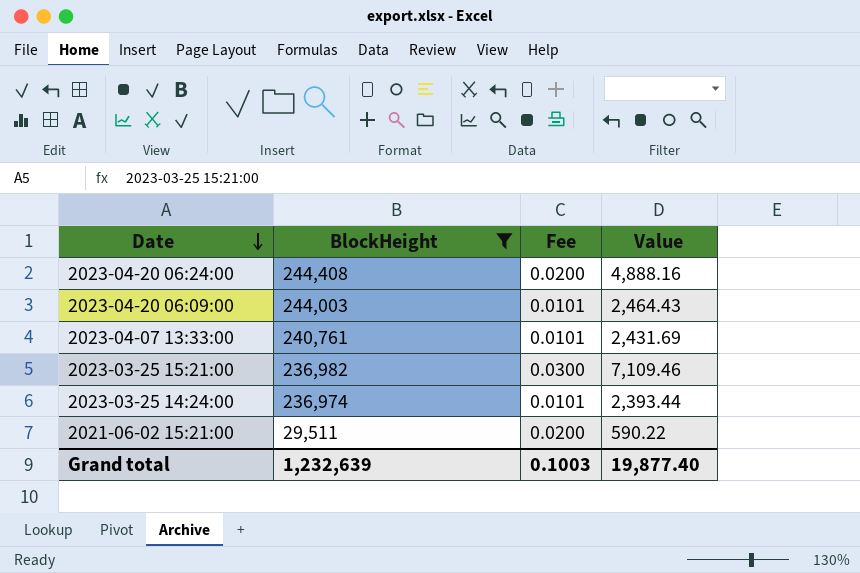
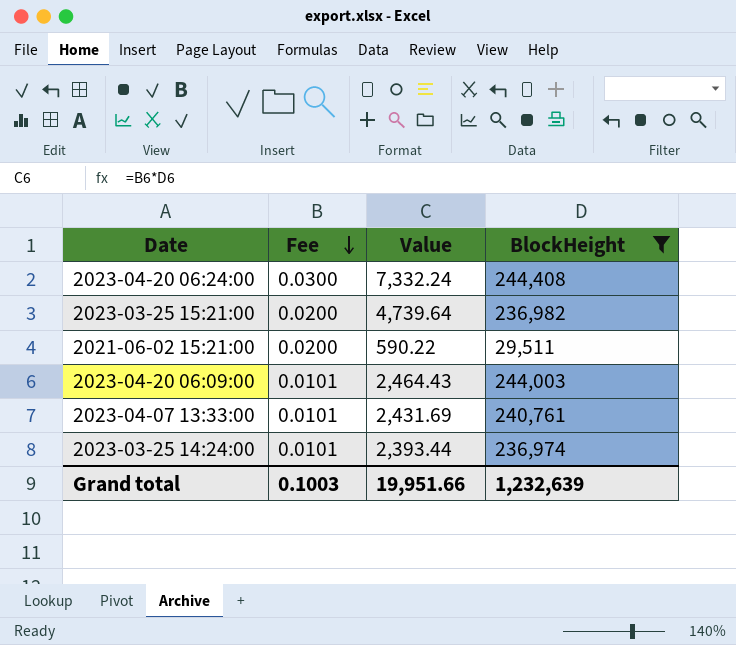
row order: Date descending -> Fee descending
column BlockHeight | position: 2 -> 4
2023-04-20 06:24:00 | Fee: 0.0200 -> 0.0300
2023-04-20 06:24:00 | Value: 4,888.16 -> 7,332.24
2023-03-25 15:21:00 | Fee: 0.0300 -> 0.0200
2023-03-25 15:21:00 | Value: 7,109.46 -> 4,739.64
Grand total | Value: 19,877.40 -> 19,951.66

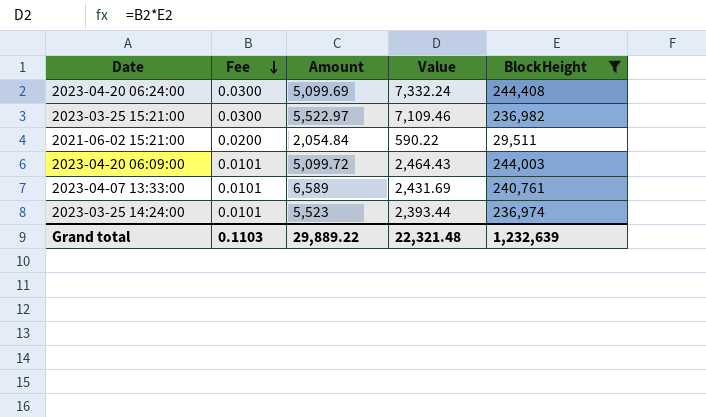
column Amount | position: none -> 3
2023-03-25 15:21:00 | Fee: 0.0200 -> 0.0300
2023-03-25 15:21:00 | Value: 4,739.64 -> 7,109.46
Grand total | Fee: 0.1003 -> 0.1103
Grand total | Value: 19,951.66 -> 22,321.48

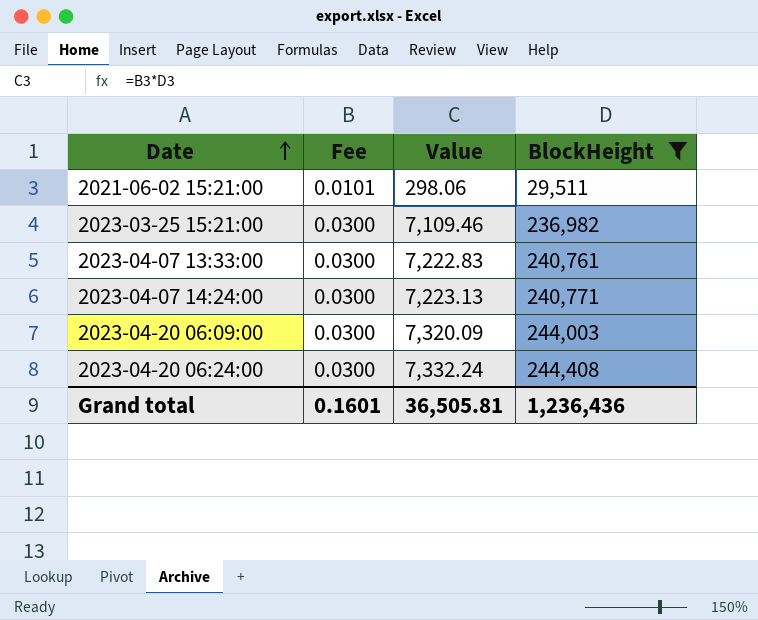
row order: Fee descending -> Date ascending
column Amount | position: 3 -> none
row 2023-03-25 14:24:00: 0.0101 | 5,523 | 2,393.44 | 236,974 -> none
2021-06-02 15:21:00 | Fee: 0.0200 -> 0.0101
2021-06-02 15:21:00 | Value: 590.22 -> 298.06
2023-04-07 13:33:00 | Fee: 0.0101 -> 0.0300
2023-04-07 13:33:00 | Value: 2,431.69 -> 7,222.83
row 2023-04-07 14:24:00: none -> 0.0300 | 7,223.13 | 240,771
2023-04-20 06:09:00 | Fee: 0.0101 -> 0.0300
2023-04-20 06:09:00 | Value: 2,464.43 -> 7,320.09
Grand total | Fee: 0.1103 -> 0.1601
Grand total | Value: 22,321.48 -> 36,505.81
Grand total | BlockHeight: 1,232,639 -> 1,236,436

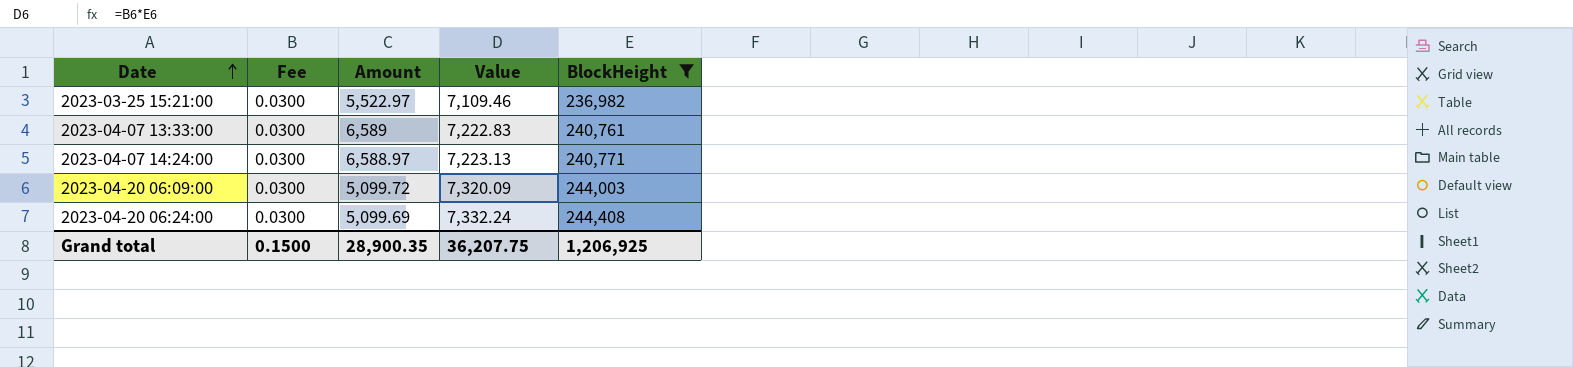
column Amount | position: none -> 3
row 2021-06-02 15:21:00: 0.0101 | 298.06 | 29,511 -> none
Grand total | Fee: 0.1601 -> 0.1500
Grand total | Value: 36,505.81 -> 36,207.75
Grand total | BlockHeight: 1,236,436 -> 1,206,925

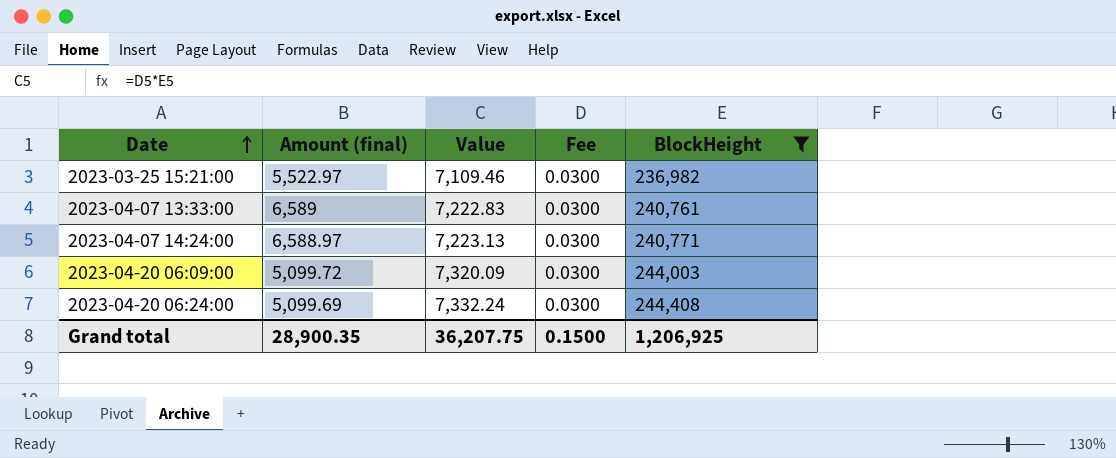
column name: Amount -> Amount (final)
column Fee | position: 2 -> 4

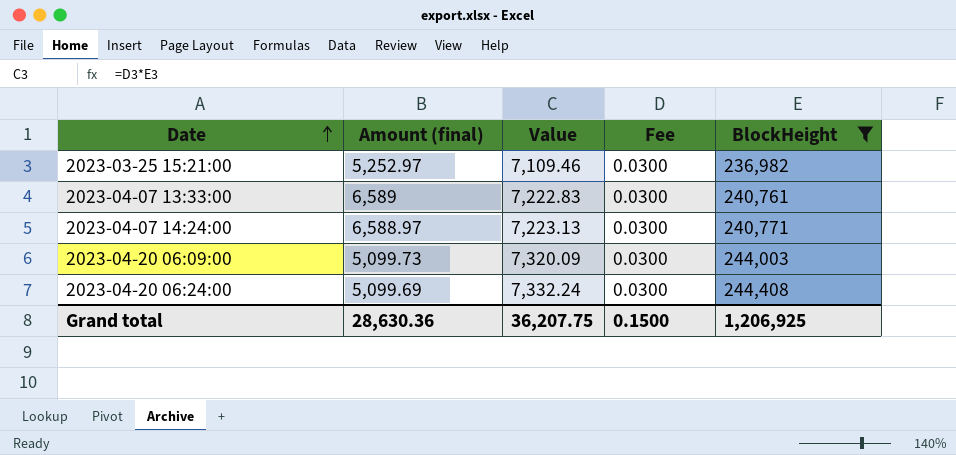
2023-03-25 15:21:00 | Amount (final): 5,522.97 -> 5,252.97
2023-04-20 06:09:00 | Amount (final): 5,099.72 -> 5,099.73
Grand total | Amount (final): 28,900.35 -> 28,630.36

